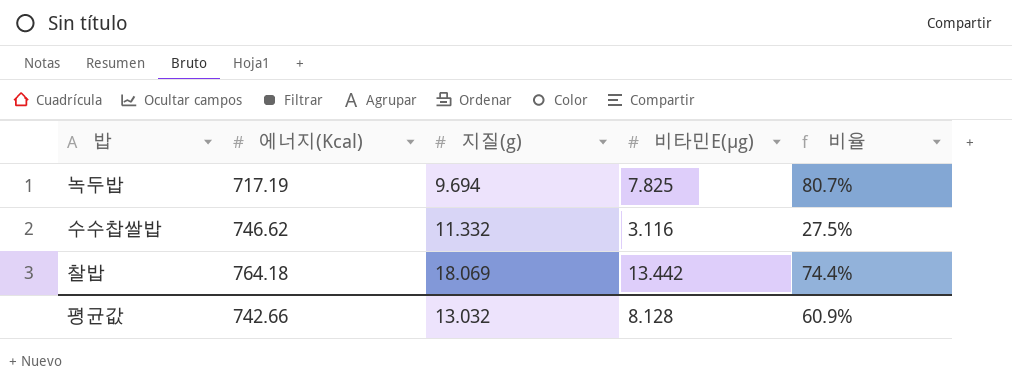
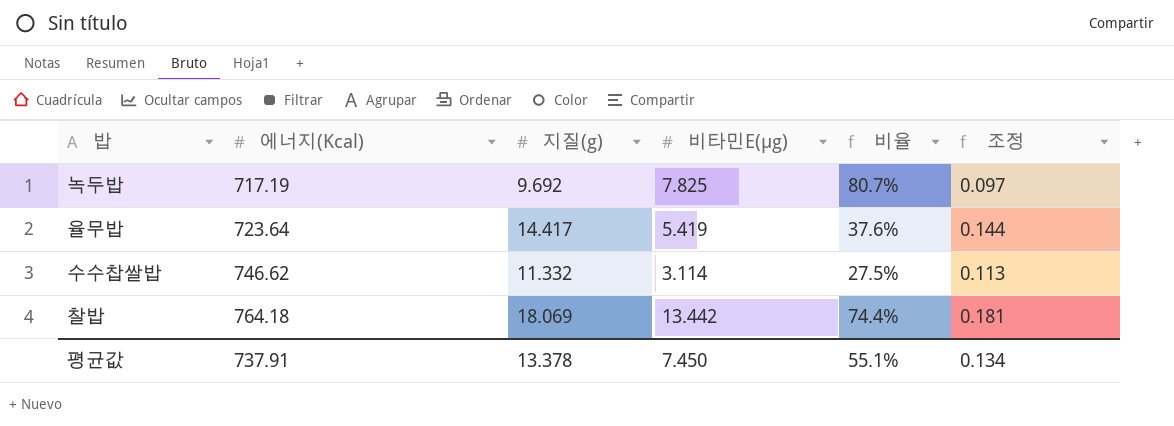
column 조정 | formula: none -> [지질(g)] * 0.01
녹두밥 | 지질(g): 9.694 -> 9.692
row 율무밥: none -> 723.64 | 14.417 | 5.419 | 37.6% | 0.144
수수찹쌀밥 | 비타민E(μg): 3.116 -> 3.114
평균값 | 에너지(Kcal): 742.66 -> 737.91
평균값 | 지질(g): 13.032 -> 13.378
평균값 | 비타민E(μg): 8.128 -> 7.450
평균값 | 비율: 60.9% -> 55.1%

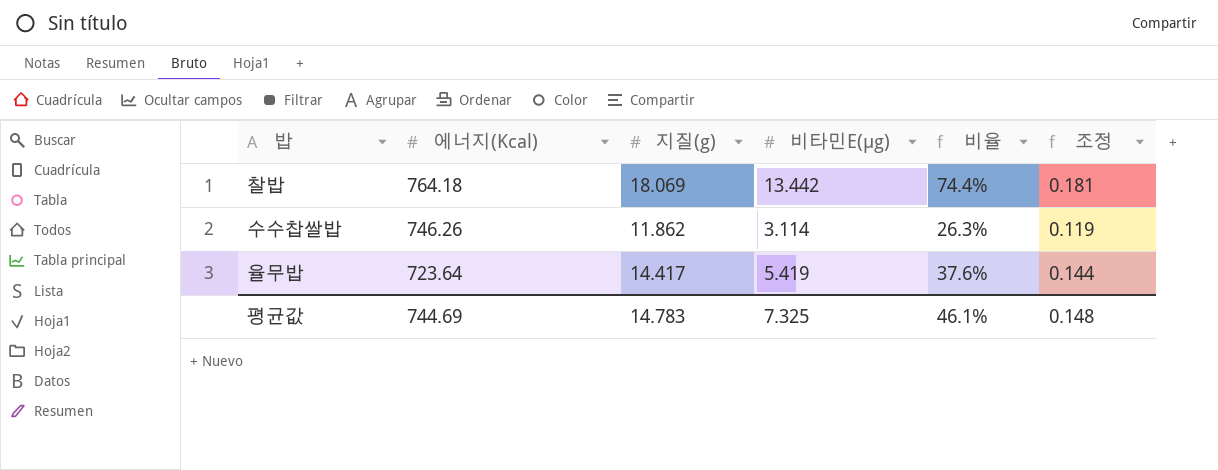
row order: 에너지(Kcal) ascending -> 에너지(Kcal) descending
row 녹두밥: 717.19 | 9.692 | 7.825 | 80.7% | 0.097 -> none
수수찹쌀밥 | 에너지(Kcal): 746.62 -> 746.26
수수찹쌀밥 | 지질(g): 11.332 -> 11.862
수수찹쌀밥 | 비율: 27.5% -> 26.3%
수수찹쌀밥 | 조정: 0.113 -> 0.119
평균값 | 에너지(Kcal): 737.91 -> 744.69
평균값 | 지질(g): 13.378 -> 14.783
평균값 | 비타민E(μg): 7.450 -> 7.325
평균값 | 비율: 55.1% -> 46.1%
평균값 | 조정: 0.134 -> 0.148

